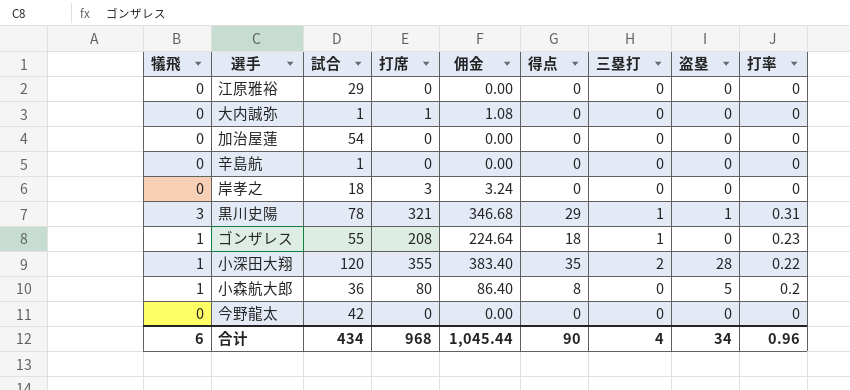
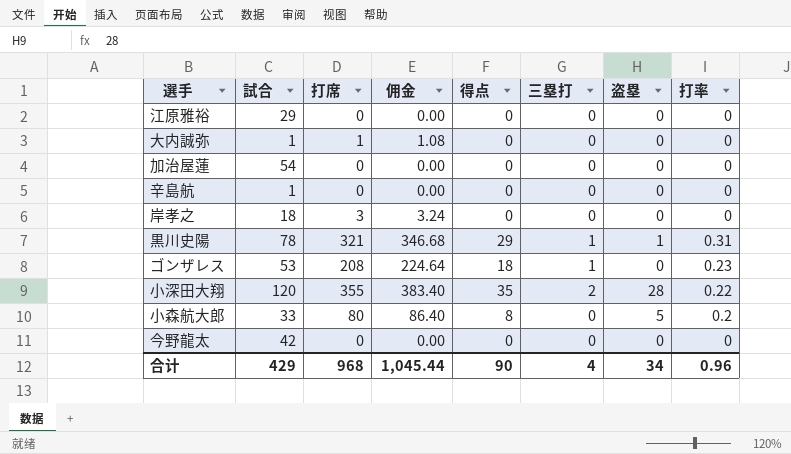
column 犠飛 | position: 1 -> none
ゴンザレス | 試合: 55 -> 53
小森航大郎 | 試合: 36 -> 33
合计 | 試合: 434 -> 429

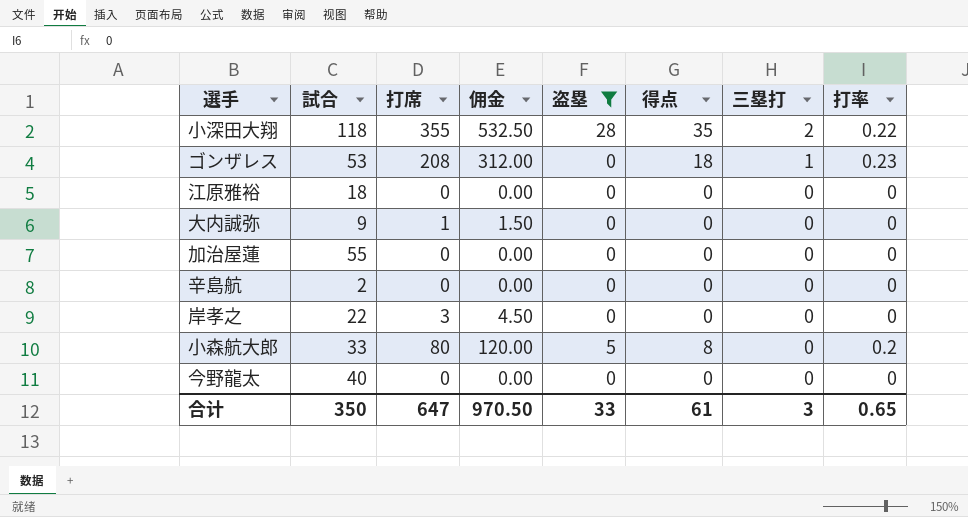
filter: none -> 盗塁 != 1
row order: none -> 三塁打 descending
column 佣金 | formula: [打席] * 1.08 -> [打席] * 1.5
column 盗塁 | position: 7 -> 5
小深田大翔 | 試合: 120 -> 118
江原雅裕 | 試合: 29 -> 18
大内誠弥 | 試合: 1 -> 9
加治屋蓮 | 試合: 54 -> 55
辛島航 | 試合: 1 -> 2
岸孝之 | 試合: 18 -> 22
今野龍太 | 試合: 42 -> 40
合计 | 試合: 429 -> 350
合计 | 打席: 968 -> 647
合计 | 佣金: 1,045.44 -> 970.50
合计 | 盗塁: 34 -> 33
合计 | 得点: 90 -> 61
合计 | 三塁打: 4 -> 3
合计 | 打率: 0.96 -> 0.65

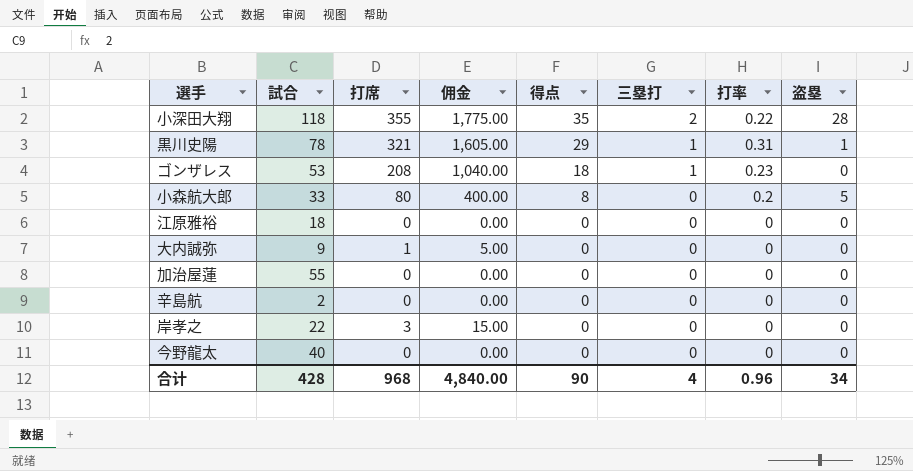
filter: 盗塁 != 1 -> none
row order: 三塁打 descending -> 得点 descending
column 佣金 | formula: [打席] * 1.5 -> [打席] * 5
column 盗塁 | position: 5 -> 8
合计 | 試合: 350 -> 428
合计 | 打席: 647 -> 968
合计 | 佣金: 970.50 -> 4,840.00
合计 | 得点: 61 -> 90
合计 | 三塁打: 3 -> 4
合计 | 打率: 0.65 -> 0.96
合计 | 盗塁: 33 -> 34

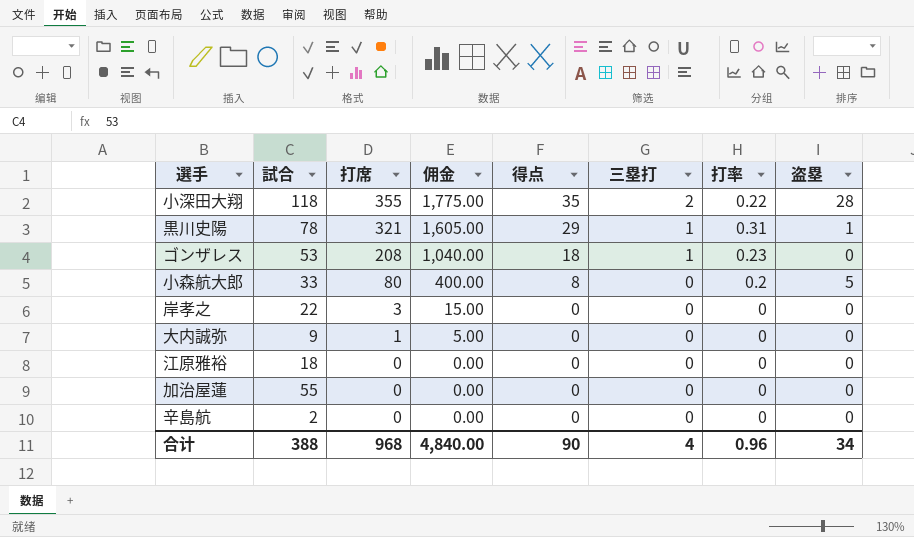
row order: 得点 descending -> 打席 descending
row 今野龍太: 40 | 0 | 0.00 | 0 | 0 | 0 | 0 -> none
合计 | 試合: 428 -> 388

